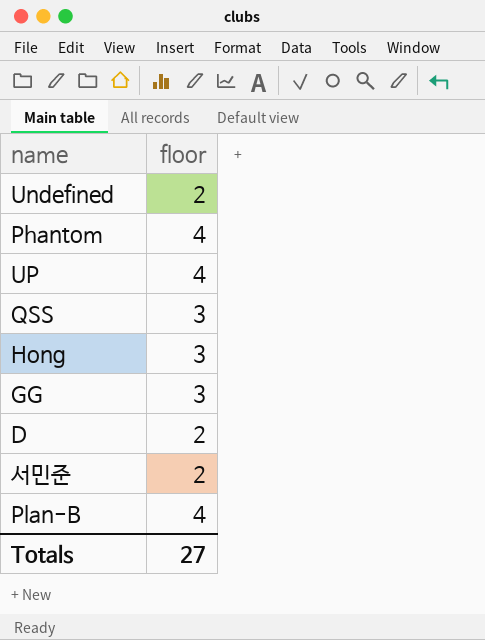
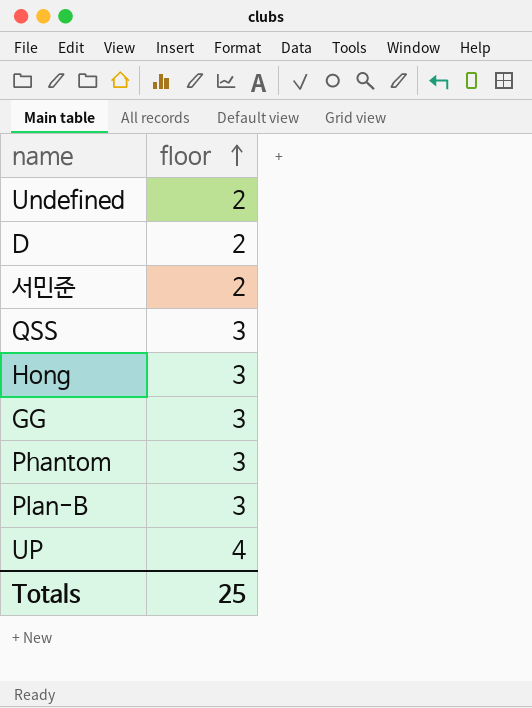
row order: none -> floor ascending
Phantom | floor: 4 -> 3
Plan-B | floor: 4 -> 3
Totals | floor: 27 -> 25

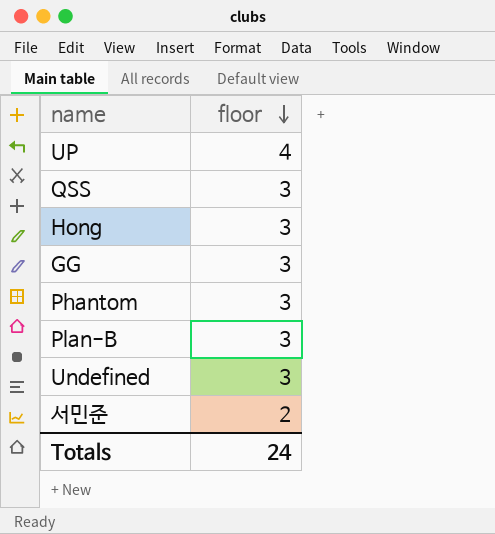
row order: floor ascending -> floor descending
row D: 2 -> none
Undefined | floor: 2 -> 3
Totals | floor: 25 -> 24

